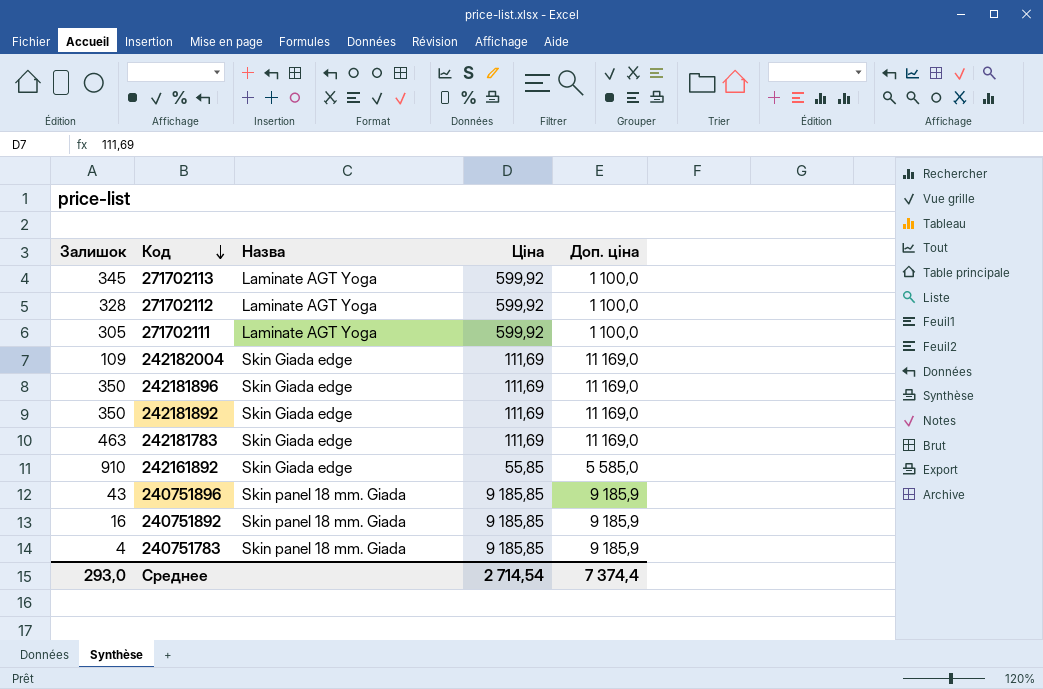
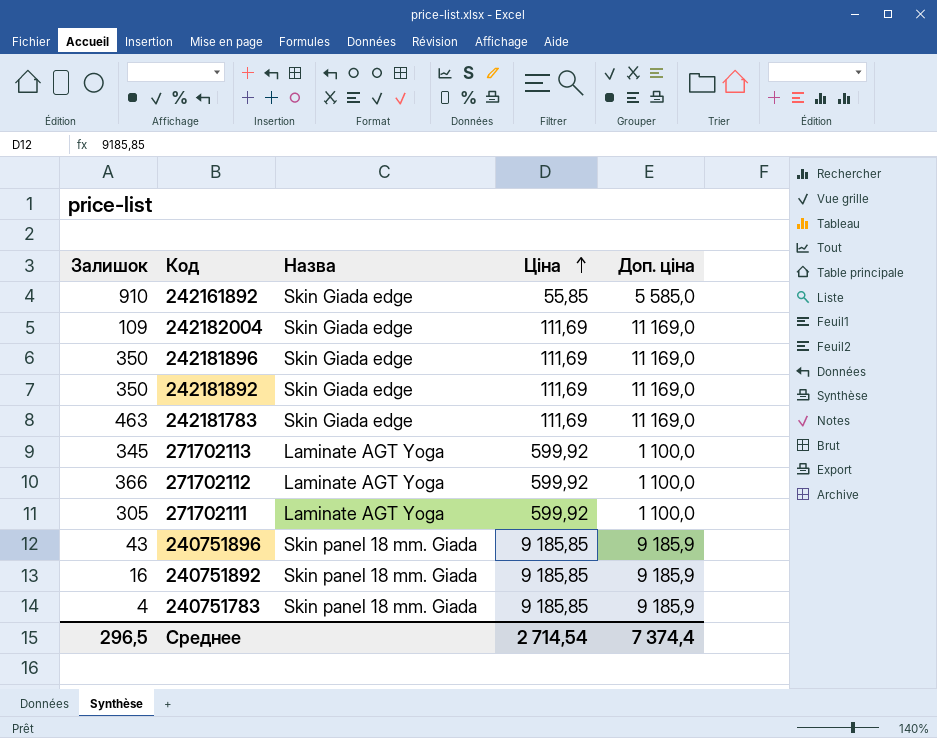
row order: Код descending -> Ціна ascending
271702112 | Залишок: 328 -> 366
Среднее | Залишок: 293,0 -> 296,5

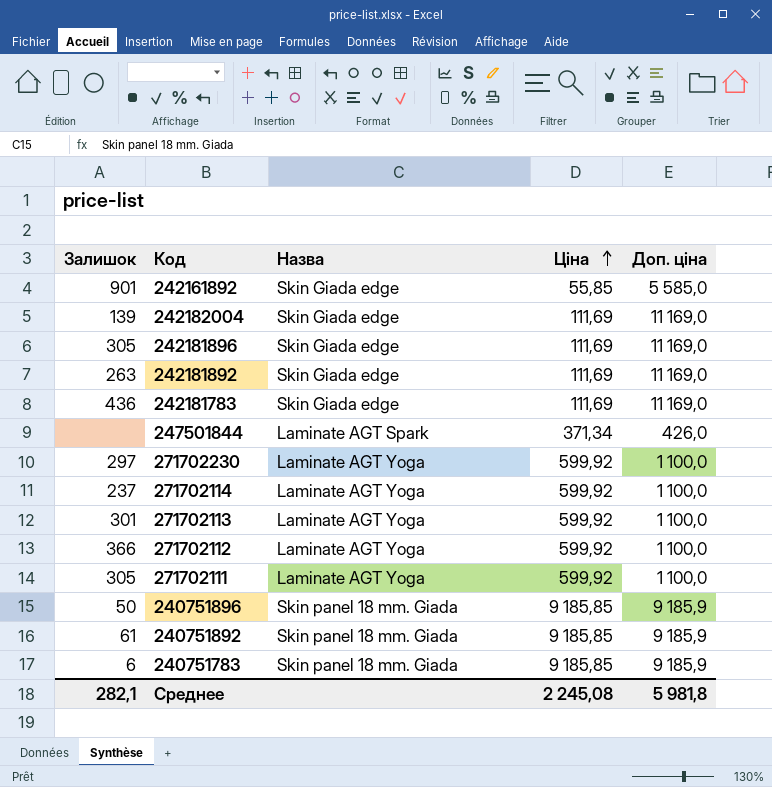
242161892 | Залишок: 910 -> 901
242182004 | Залишок: 109 -> 139
242181896 | Залишок: 350 -> 305
242181892 | Залишок: 350 -> 263
242181783 | Залишок: 463 -> 436
row 247501844: none -> none | Laminate AGT Spark | 371,34 | 426,0
row 271702230: none -> 297 | Laminate AGT Yoga | 599,92 | 1 100,0
row 271702114: none -> 237 | Laminate AGT Yoga | 599,92 | 1 100,0
271702113 | Залишок: 345 -> 301
240751896 | Залишок: 43 -> 50
240751892 | Залишок: 16 -> 61
240751783 | Залишок: 4 -> 6
Среднее | Залишок: 296,5 -> 282,1
Среднее | Ціна: 2 714,54 -> 2 245,08
Среднее | Доп. ціна: 7 374,4 -> 5 981,8

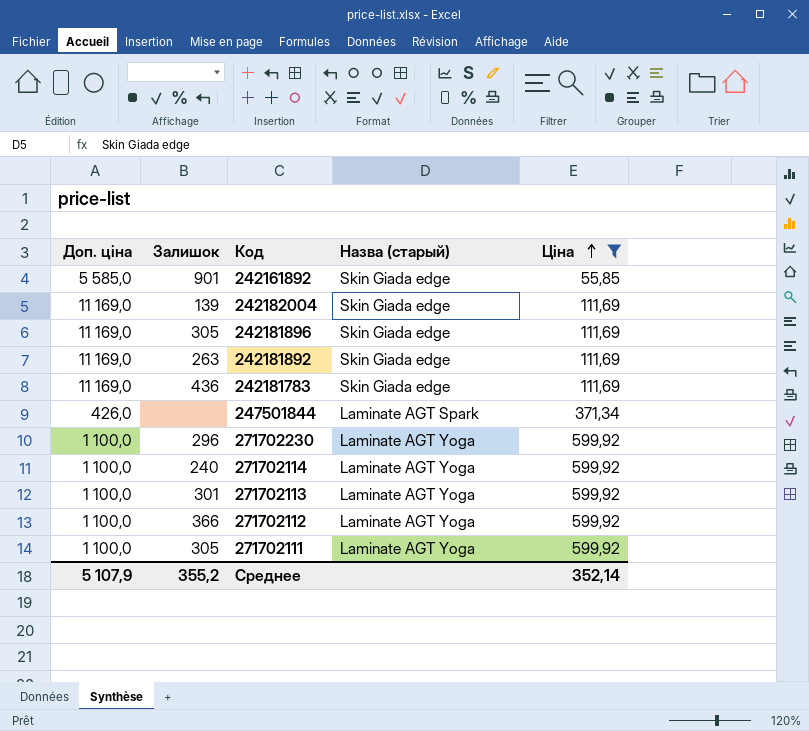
filter: none -> Ціна != 9 185,85
column Доп. ціна | position: 5 -> 1
column name: Назва -> Назва (старый)
271702230 | Залишок: 297 -> 296
271702114 | Залишок: 237 -> 240
Среднее | Доп. ціна: 5 981,8 -> 5 107,9
Среднее | Залишок: 282,1 -> 355,2
Среднее | Ціна: 2 245,08 -> 352,14

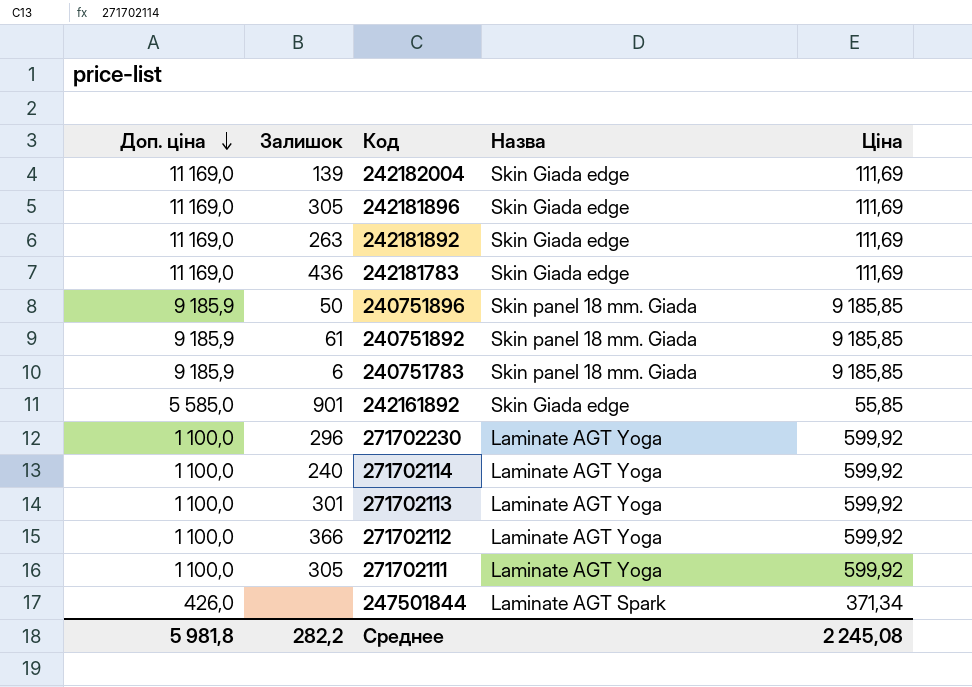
filter: Ціна != 9 185,85 -> none
row order: Ціна ascending -> Доп. ціна descending
column name: Назва (старый) -> Назва
Среднее | Доп. ціна: 5 107,9 -> 5 981,8
Среднее | Залишок: 355,2 -> 282,2
Среднее | Ціна: 352,14 -> 2 245,08

